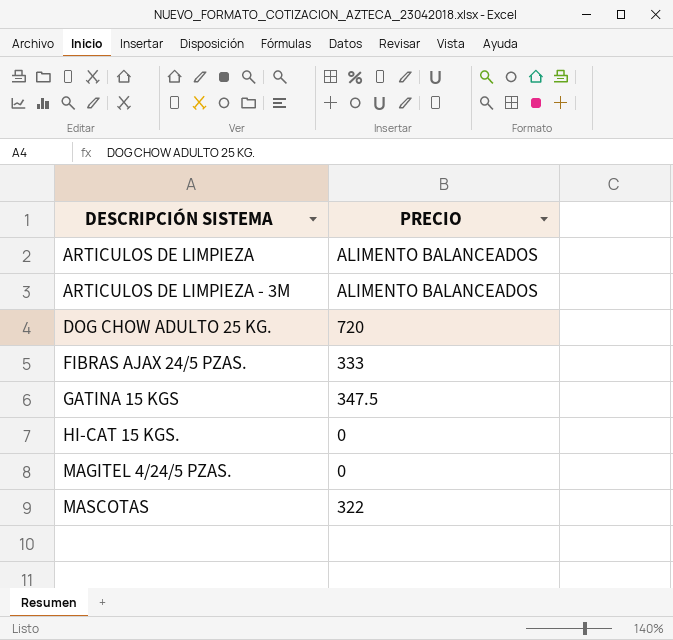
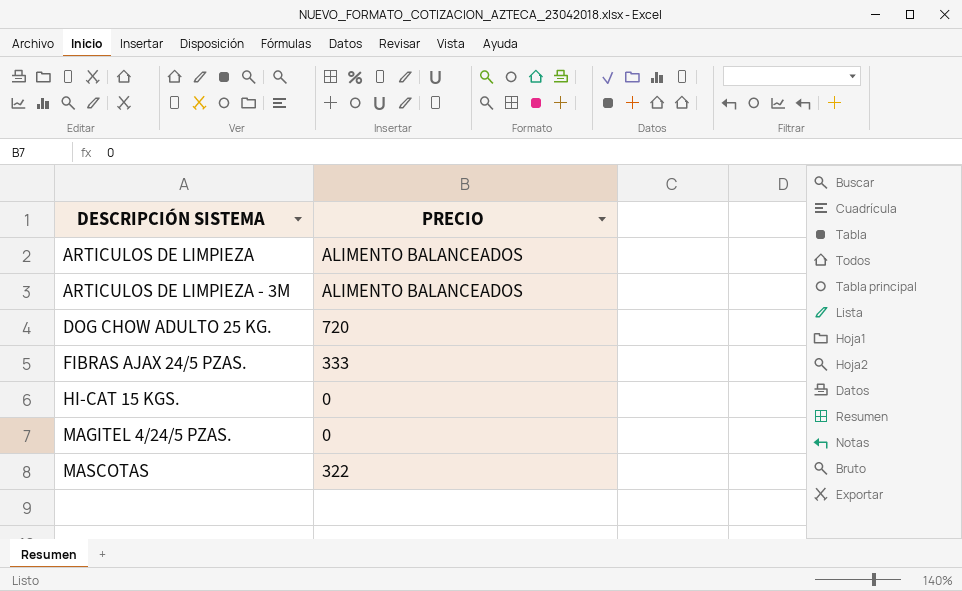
row GATINA 15 KGS: 347.5 -> none

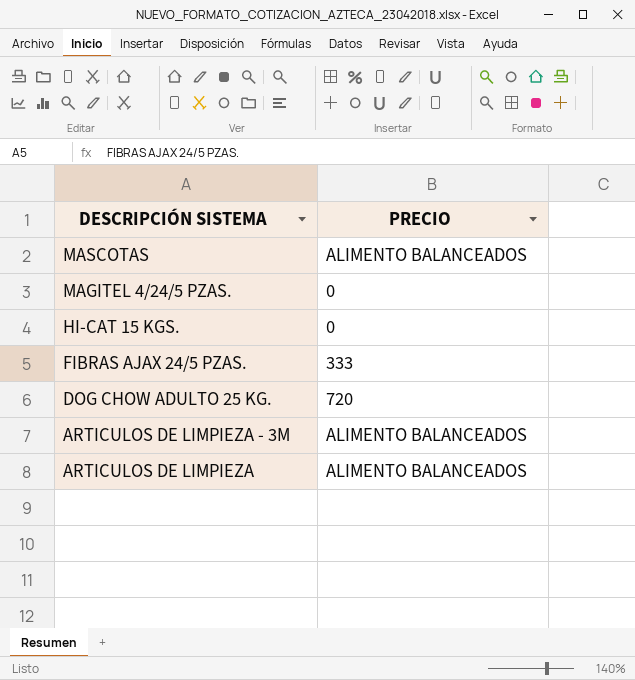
row order: DESCRIPCIÓN SISTEMA ascending -> DESCRIPCIÓN SISTEMA descending
MASCOTAS | PRECIO: 322 -> ALIMENTO BALANCEADOS

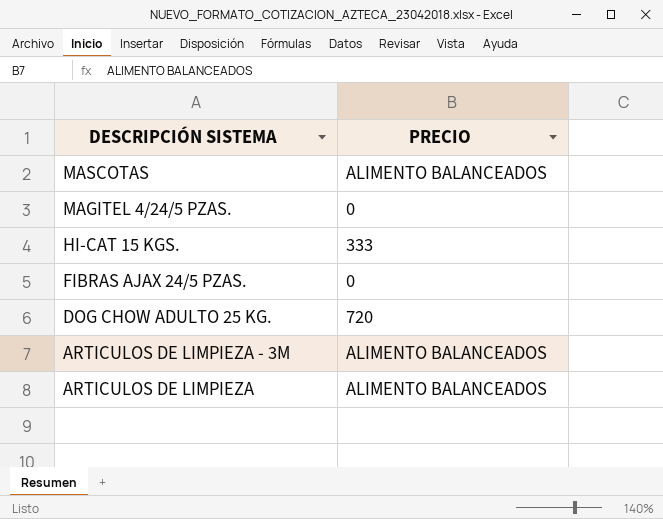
HI-CAT 15 KGS. | PRECIO: 0 -> 333
FIBRAS AJAX 24/5 PZAS. | PRECIO: 333 -> 0

